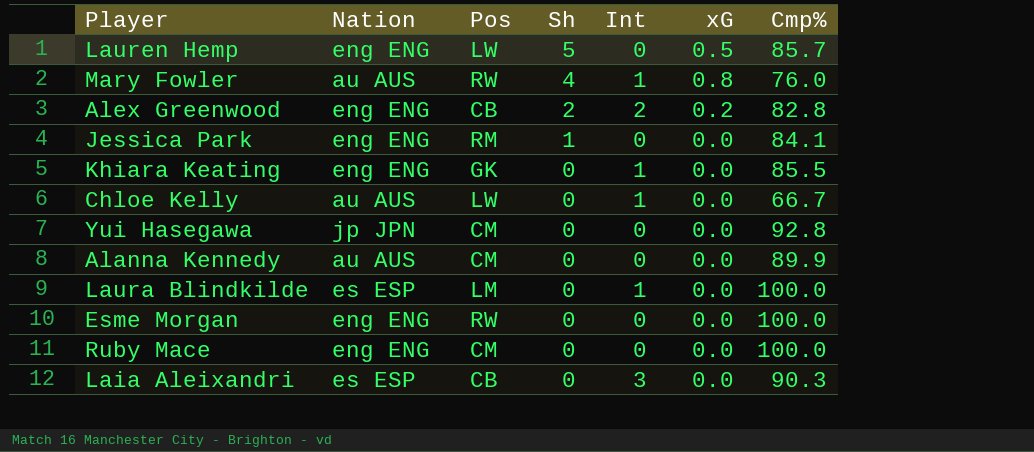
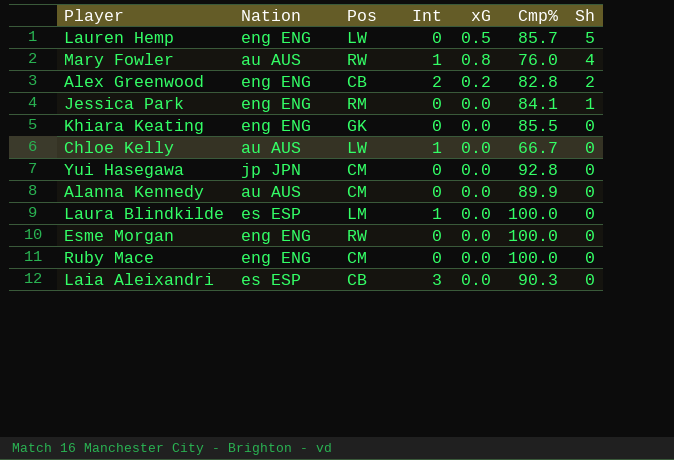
column Sh | position: 4 -> 7
Khiara Keating | Int: 1 -> 0

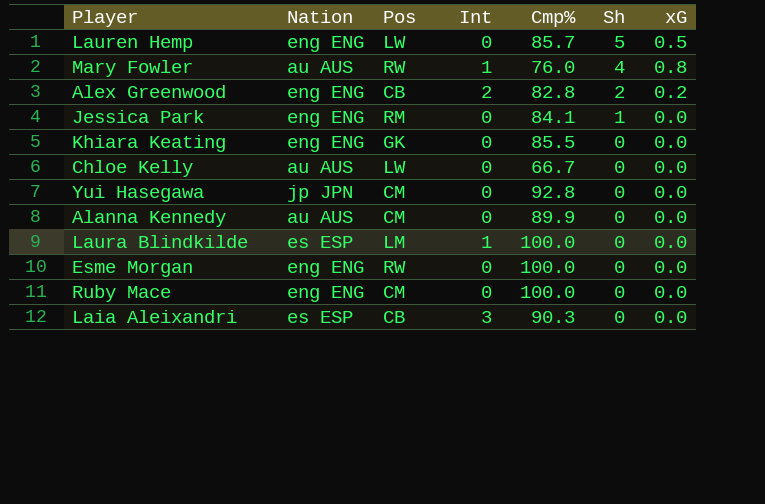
column xG | position: 5 -> 7
Chloe Kelly | Int: 1 -> 0

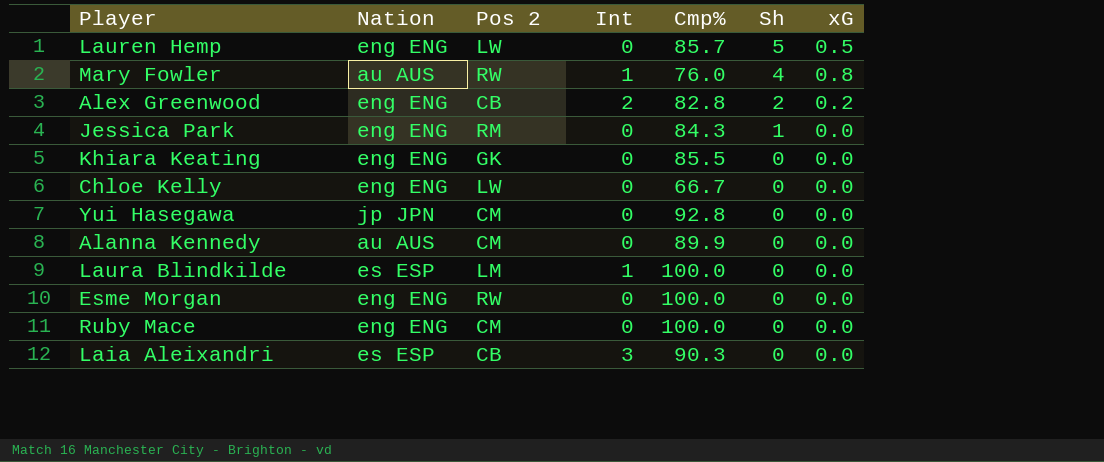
column name: Pos -> Pos 2
Jessica Park | Cmp%: 84.1 -> 84.3
Chloe Kelly | Nation: au AUS -> eng ENG

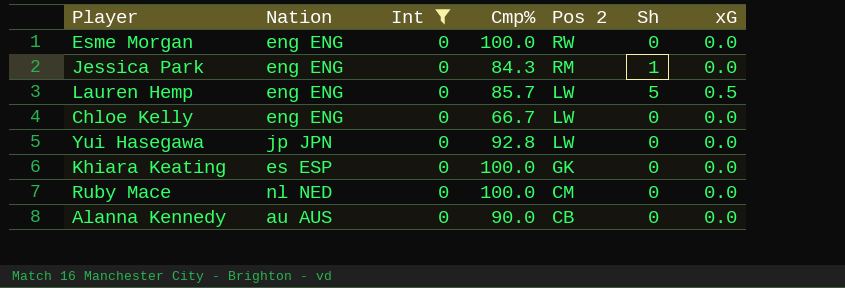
filter: none -> Int = 0
row order: Sh descending -> Pos 2 descending
column Pos 2 | position: 3 -> 5
Yui Hasegawa | Pos 2: CM -> LW
Khiara Keating | Nation: eng ENG -> es ESP
Khiara Keating | Cmp%: 85.5 -> 100.0
Ruby Mace | Nation: eng ENG -> nl NED
Alanna Kennedy | Cmp%: 89.9 -> 90.0
Alanna Kennedy | Pos 2: CM -> CB

